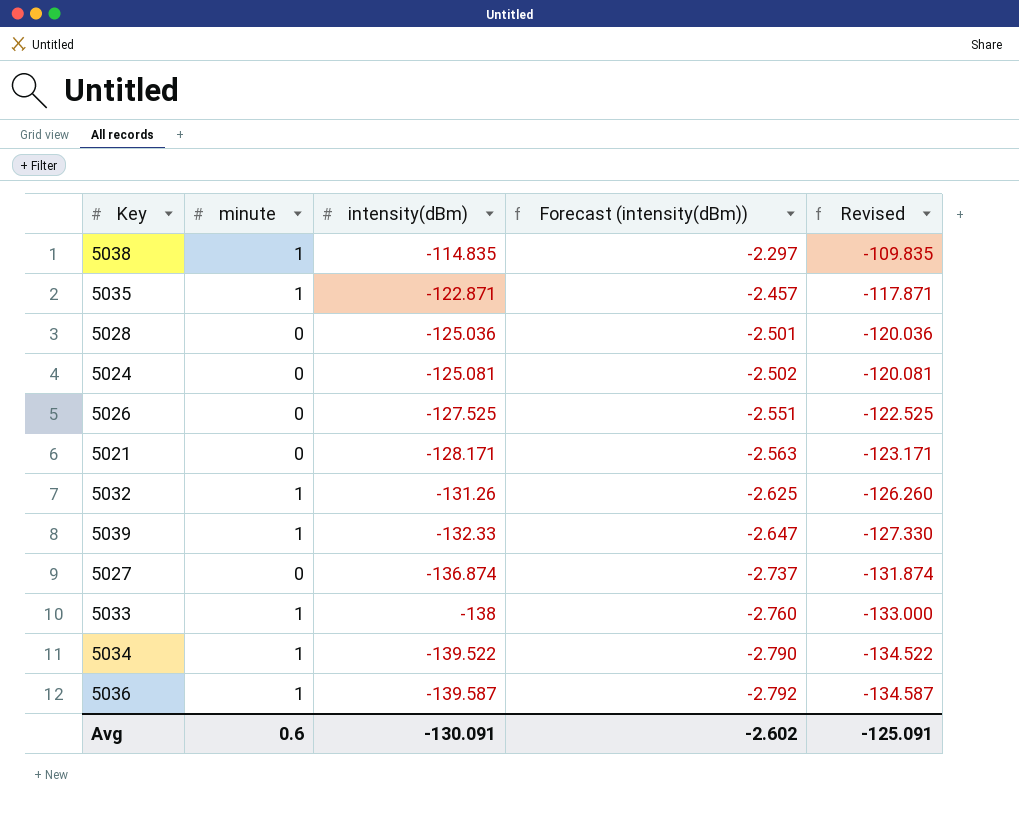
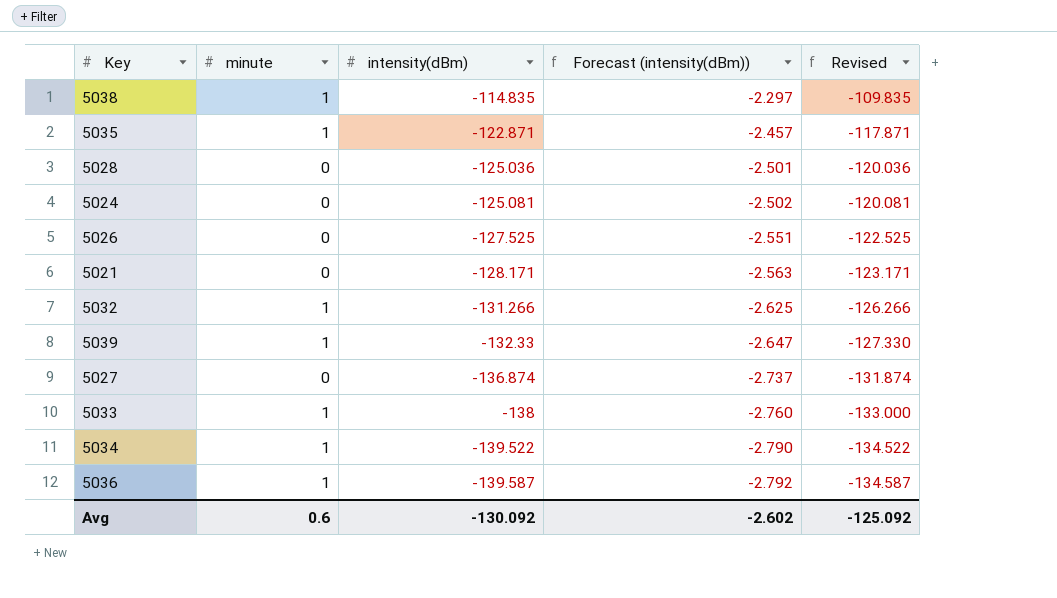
5032 | intensity(dBm): -131.26 -> -131.266
5032 | Revised: -126.260 -> -126.266
Avg | intensity(dBm): -130.091 -> -130.092
Avg | Revised: -125.091 -> -125.092

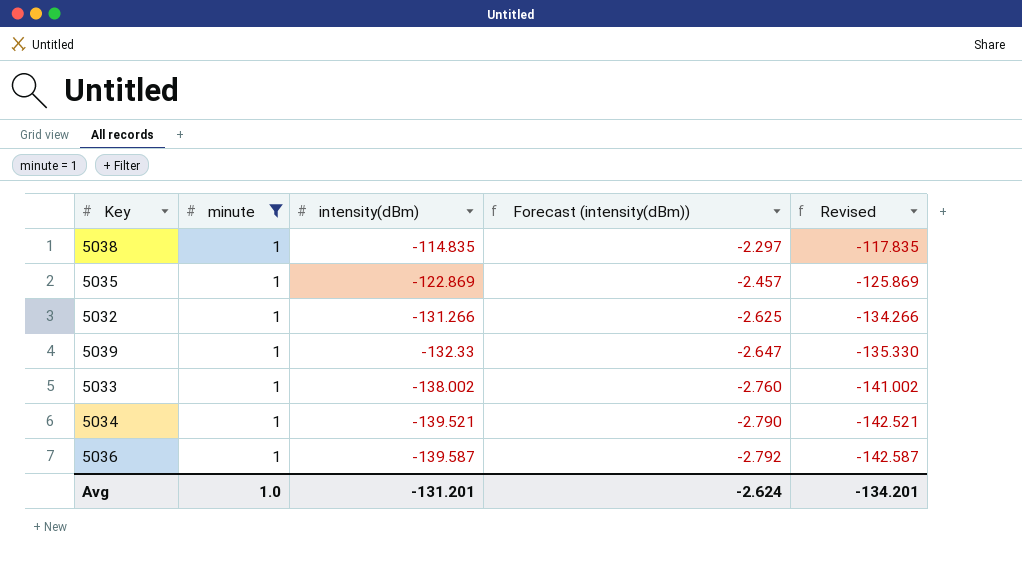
filter: none -> minute = 1
column Revised | formula: [intensity(dBm)] + 5 -> [intensity(dBm)] - 3
5035 | intensity(dBm): -122.871 -> -122.869
5033 | intensity(dBm): -138 -> -138.002
5034 | intensity(dBm): -139.522 -> -139.521
Avg | minute: 0.6 -> 1.0
Avg | intensity(dBm): -130.092 -> -131.201
Avg | Forecast (intensity(dBm)): -2.602 -> -2.624
Avg | Revised: -125.092 -> -134.201

